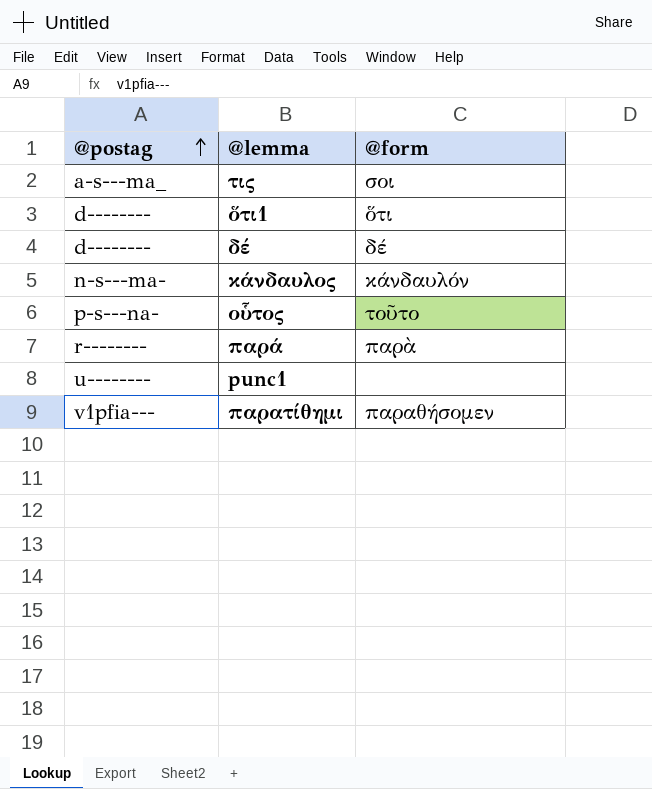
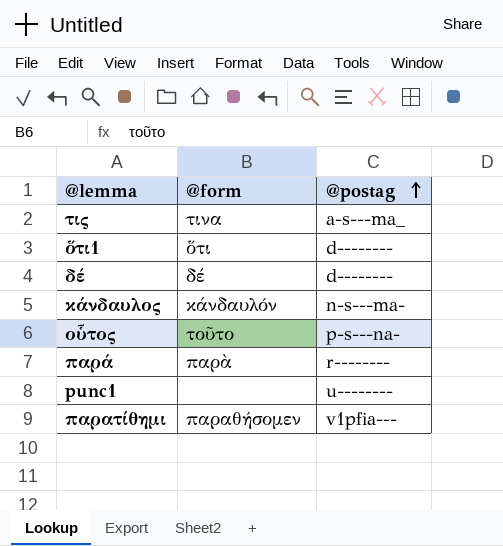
column @postag | position: 1 -> 3
τις | @form: σοι -> τινα

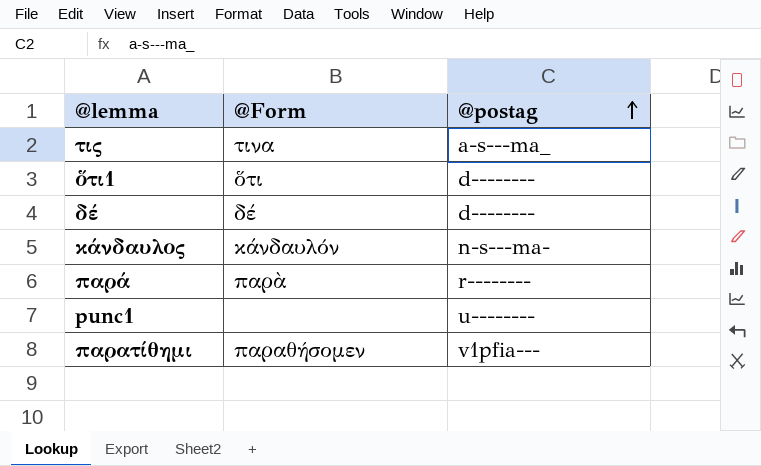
column name: @form -> @Form
row οὗτος: τοῦτο | p-s---na- -> none

